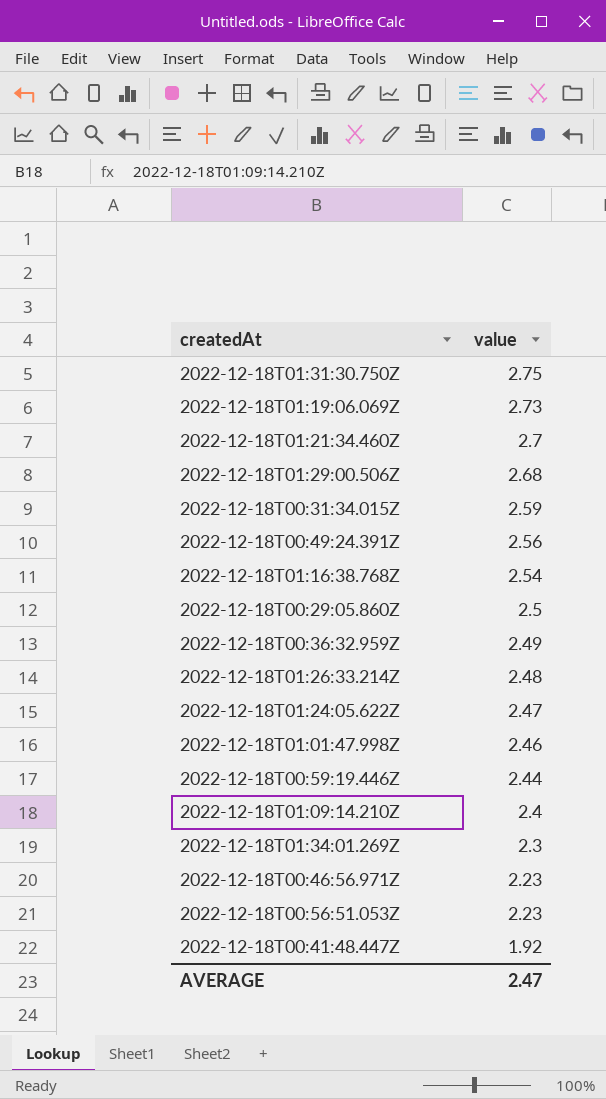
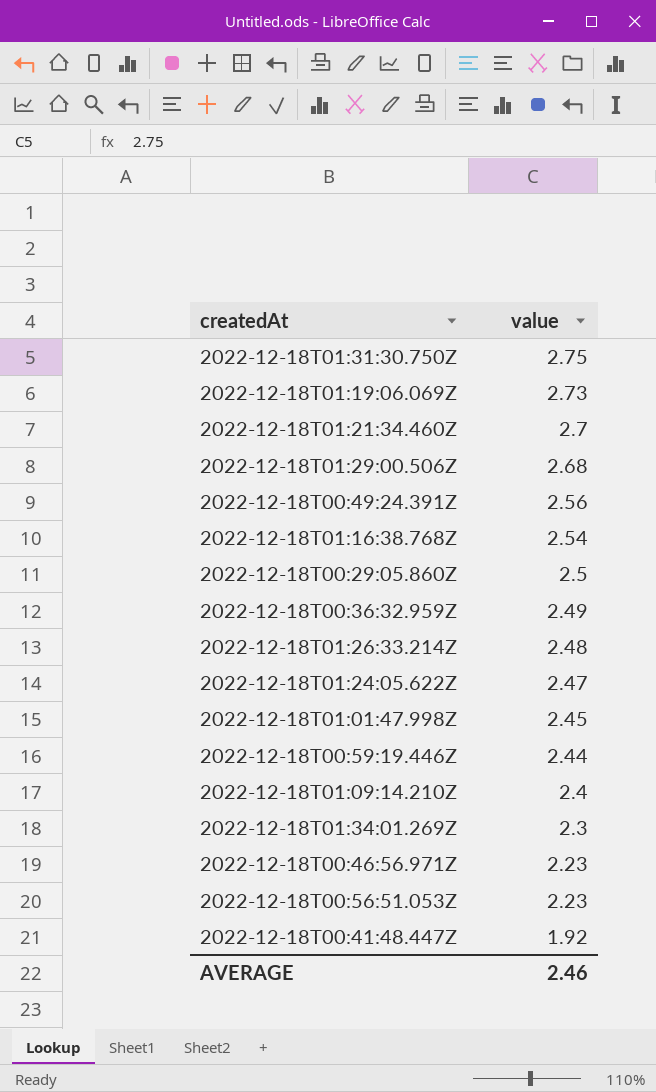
row 2022-12-18T00:31:34.015Z: 2.59 -> none
2022-12-18T01:01:47.998Z | value: 2.46 -> 2.45
AVERAGE | value: 2.47 -> 2.46

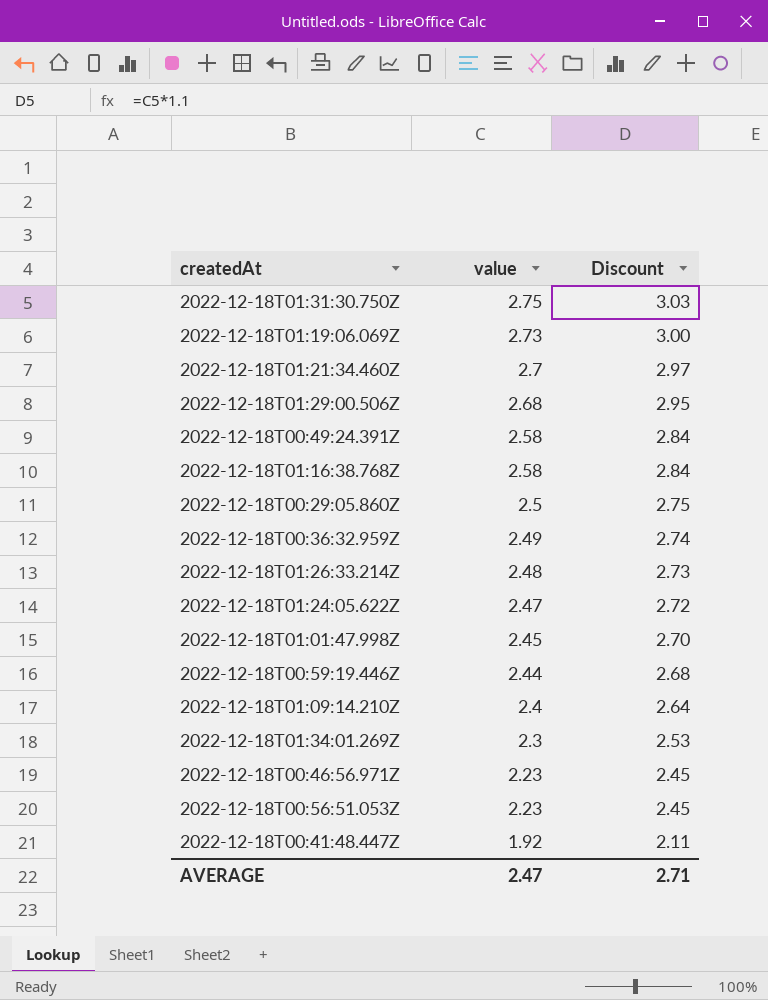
column Discount | formula: none -> [value] * 1.1
2022-12-18T00:49:24.391Z | value: 2.56 -> 2.58
2022-12-18T01:16:38.768Z | value: 2.54 -> 2.58
AVERAGE | value: 2.46 -> 2.47

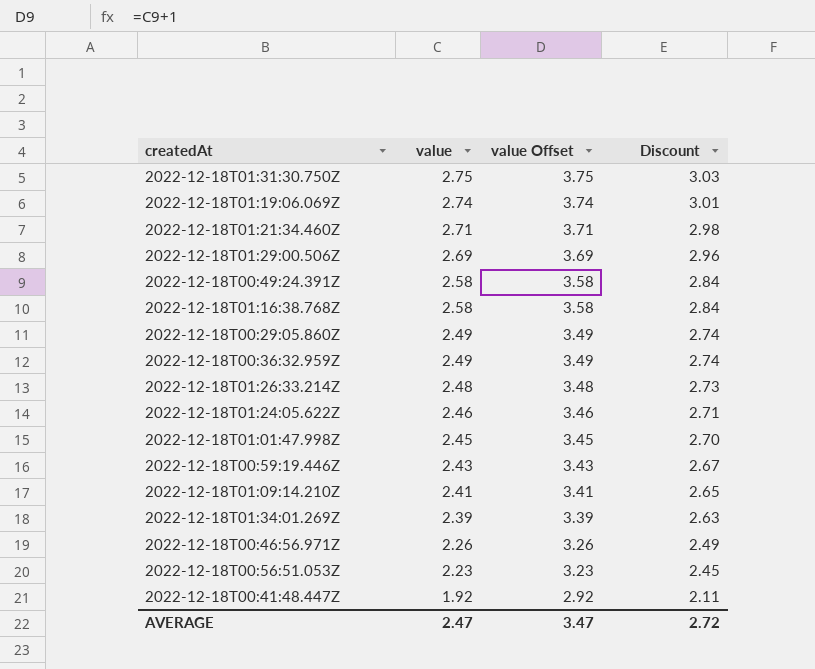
column value Offset | formula: none -> [value] + 1
2022-12-18T01:19:06.069Z | value: 2.73 -> 2.74
2022-12-18T01:19:06.069Z | Discount: 3.00 -> 3.01
2022-12-18T01:21:34.460Z | value: 2.7 -> 2.71
2022-12-18T01:21:34.460Z | Discount: 2.97 -> 2.98
2022-12-18T01:29:00.506Z | value: 2.68 -> 2.69
2022-12-18T01:29:00.506Z | Discount: 2.95 -> 2.96
2022-12-18T00:29:05.860Z | value: 2.5 -> 2.49
2022-12-18T00:29:05.860Z | Discount: 2.75 -> 2.74
2022-12-18T01:24:05.622Z | value: 2.47 -> 2.46
2022-12-18T01:24:05.622Z | Discount: 2.72 -> 2.71
2022-12-18T00:59:19.446Z | value: 2.44 -> 2.43
2022-12-18T00:59:19.446Z | Discount: 2.68 -> 2.67
2022-12-18T01:09:14.210Z | value: 2.4 -> 2.41
2022-12-18T01:09:14.210Z | Discount: 2.64 -> 2.65
2022-12-18T01:34:01.269Z | value: 2.3 -> 2.39
2022-12-18T01:34:01.269Z | Discount: 2.53 -> 2.63
2022-12-18T00:46:56.971Z | value: 2.23 -> 2.26
2022-12-18T00:46:56.971Z | Discount: 2.45 -> 2.49
AVERAGE | Discount: 2.71 -> 2.72

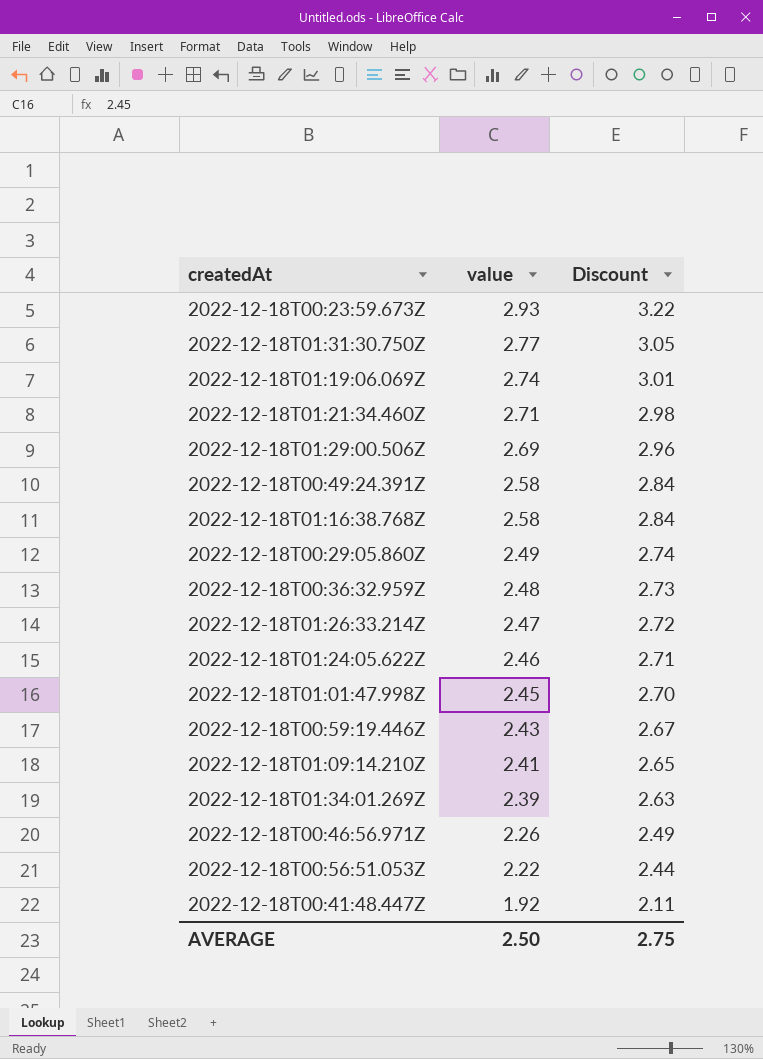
column value Offset | formula: [value] + 1 -> none
row 2022-12-18T00:23:59.673Z: none -> 2.93 | 3.22
2022-12-18T01:31:30.750Z | value: 2.75 -> 2.77
2022-12-18T01:31:30.750Z | Discount: 3.03 -> 3.05
2022-12-18T00:36:32.959Z | value: 2.49 -> 2.48
2022-12-18T00:36:32.959Z | Discount: 2.74 -> 2.73
2022-12-18T01:26:33.214Z | value: 2.48 -> 2.47
2022-12-18T01:26:33.214Z | Discount: 2.73 -> 2.72
2022-12-18T00:56:51.053Z | value: 2.23 -> 2.22
2022-12-18T00:56:51.053Z | Discount: 2.45 -> 2.44
AVERAGE | value: 2.47 -> 2.50
AVERAGE | Discount: 2.72 -> 2.75

